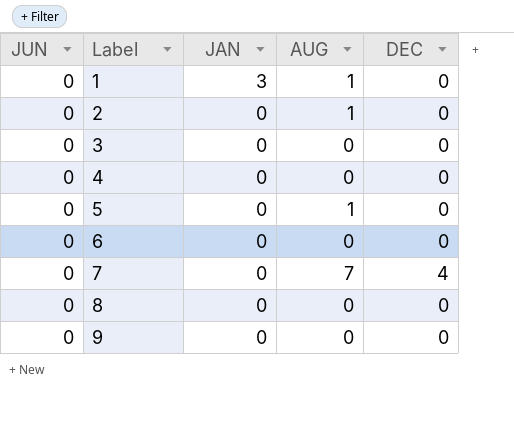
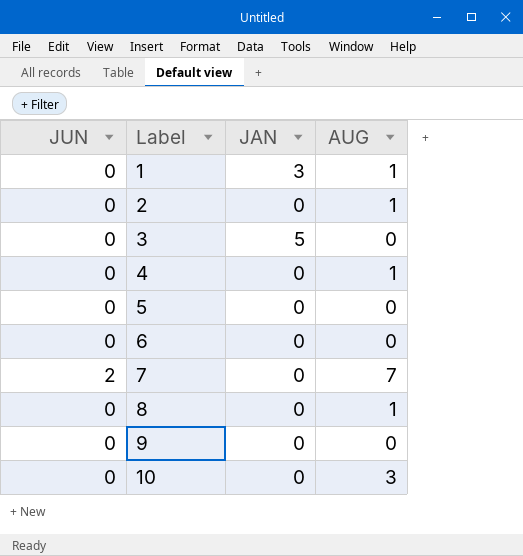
column DEC | position: 5 -> none
3 | JAN: 0 -> 5
4 | AUG: 0 -> 1
5 | AUG: 1 -> 0
7 | JUN: 0 -> 2
8 | AUG: 0 -> 1
row 10: none -> 0 | 0 | 3

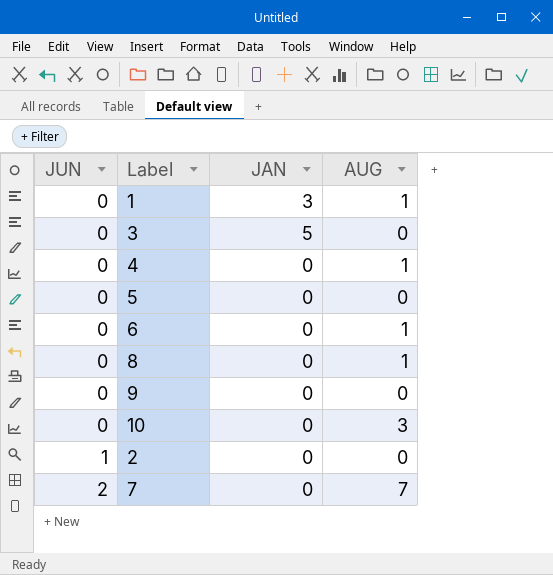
row order: Label ascending -> JUN ascending
6 | AUG: 0 -> 1
2 | JUN: 0 -> 1
2 | AUG: 1 -> 0

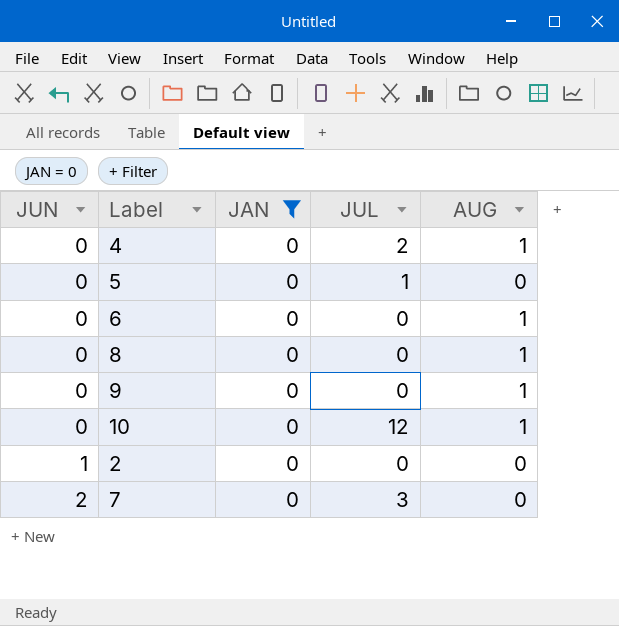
filter: none -> JAN = 0
column JUL | position: none -> 4
9 | AUG: 0 -> 1
10 | AUG: 3 -> 1
7 | AUG: 7 -> 0

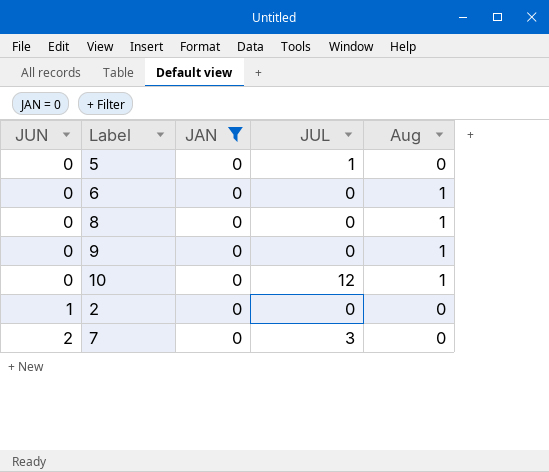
column name: AUG -> Aug
row 4: 0 | 0 | 2 | 1 -> none

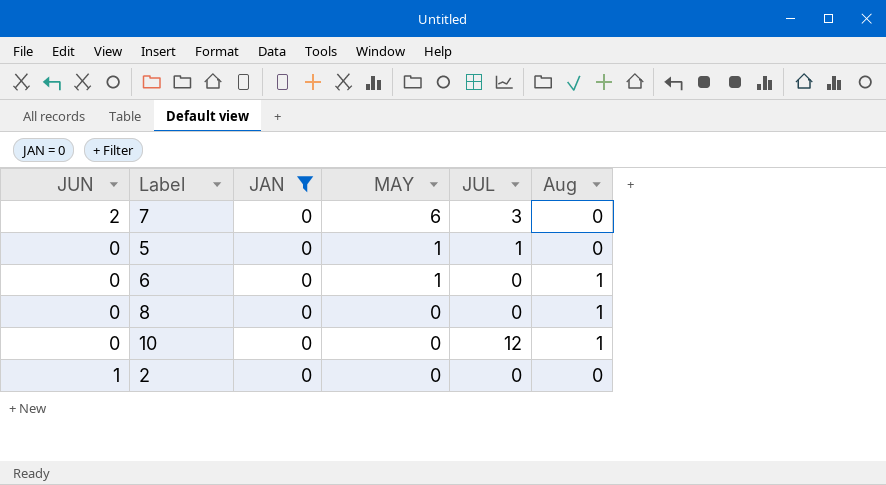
row order: JUN ascending -> MAY descending
column MAY | position: none -> 4
row 9: 0 | 0 | 0 | 1 -> none

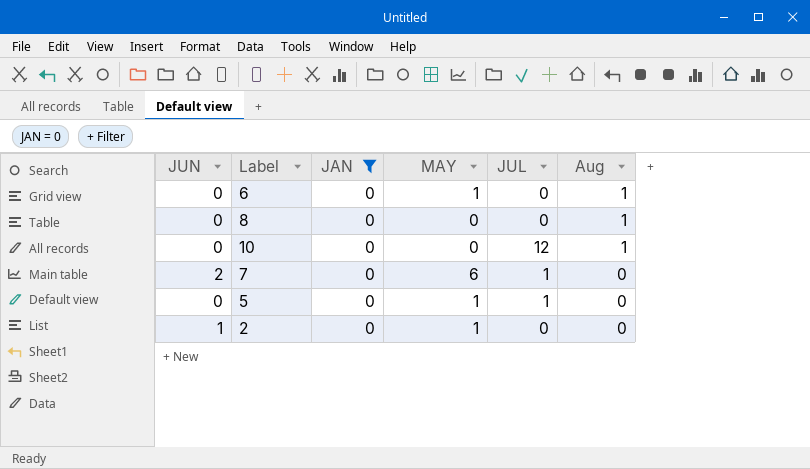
row order: MAY descending -> Aug descending
7 | JUL: 3 -> 1
2 | MAY: 0 -> 1

